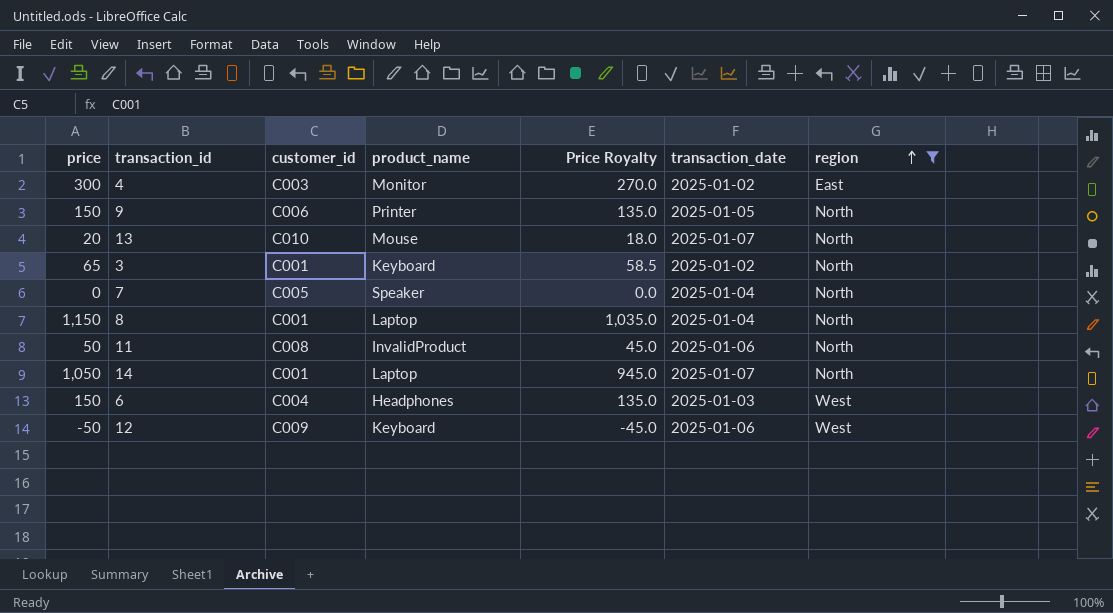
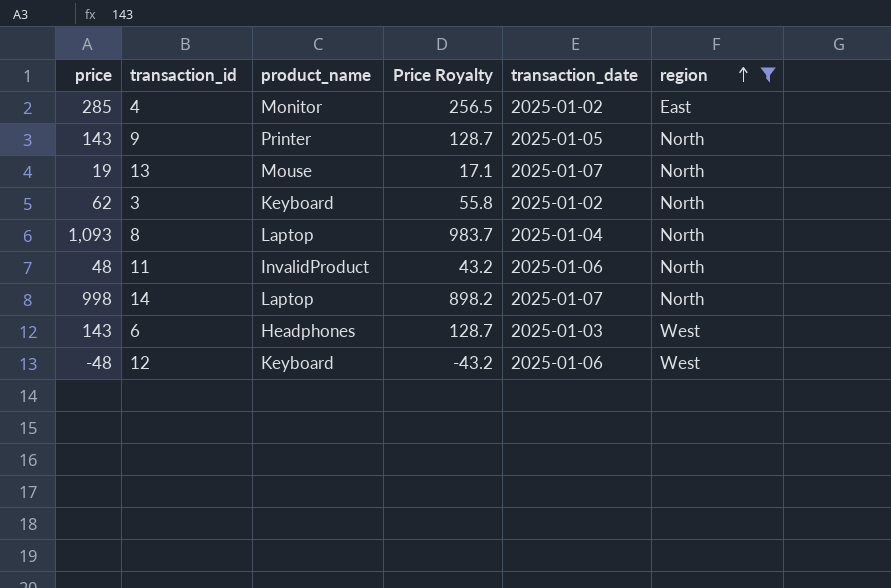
column customer_id | position: 3 -> none
row 7: 0 | C005 | Speaker | 0.0 | 2025-01-04 | North -> none
4 | price: 300 -> 285
4 | Price Royalty: 270.0 -> 256.5
9 | price: 150 -> 143
9 | Price Royalty: 135.0 -> 128.7
13 | price: 20 -> 19
13 | Price Royalty: 18.0 -> 17.1
3 | price: 65 -> 62
3 | Price Royalty: 58.5 -> 55.8
8 | price: 1,150 -> 1,093
8 | Price Royalty: 1,035.0 -> 983.7
11 | price: 50 -> 48
11 | Price Royalty: 45.0 -> 43.2
14 | price: 1,050 -> 998
14 | Price Royalty: 945.0 -> 898.2
6 | price: 150 -> 143
6 | Price Royalty: 135.0 -> 128.7
12 | price: -50 -> -48
12 | Price Royalty: -45.0 -> -43.2

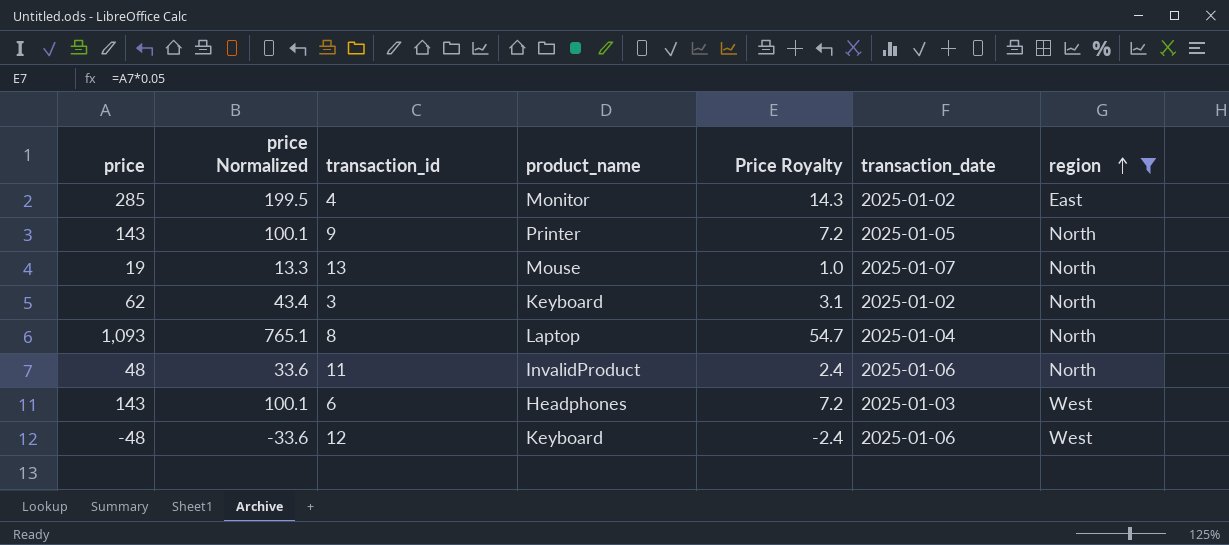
column price Normalized | formula: none -> [price] * 0.7
column Price Royalty | formula: [price] * 0.9 -> [price] * 0.05
row 14: 998 | Laptop | 898.2 | 2025-01-07 | North -> none

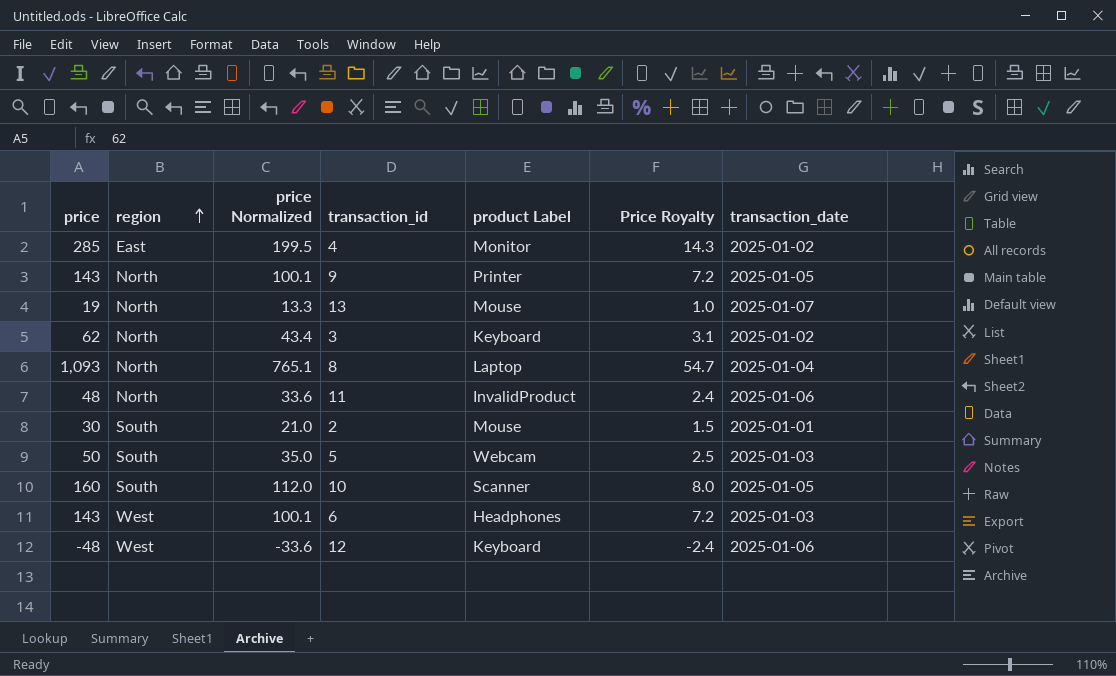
filter: region != South -> none
column region | position: 7 -> 2
column name: product_name -> product Label

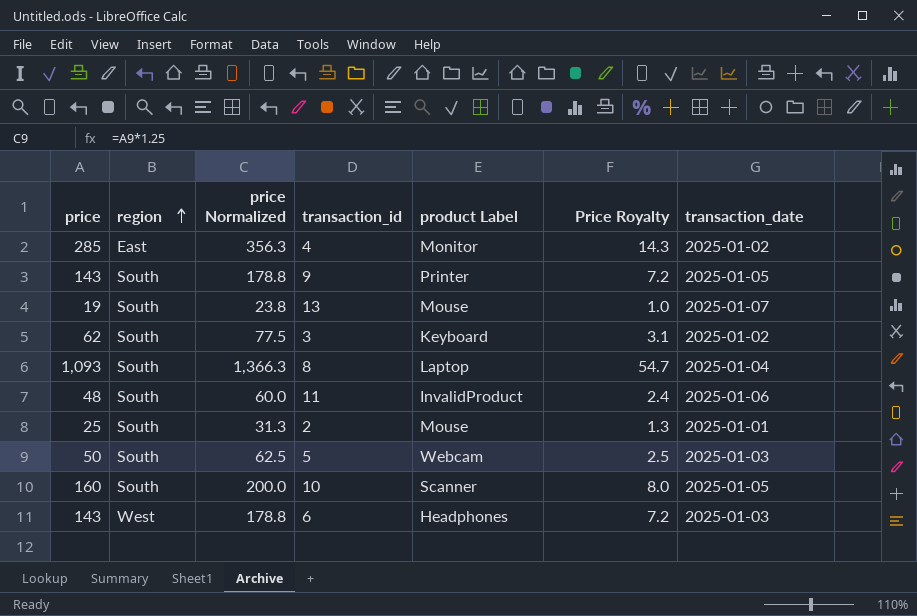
column price Normalized | formula: [price] * 0.7 -> [price] * 1.25
row 12: -48 | West | -33.6 | Keyboard | -2.4 | 2025-01-06 -> none
9 | region: North -> South
13 | region: North -> South
3 | region: North -> South
8 | region: North -> South
11 | region: North -> South
2 | price: 30 -> 25
2 | Price Royalty: 1.5 -> 1.3

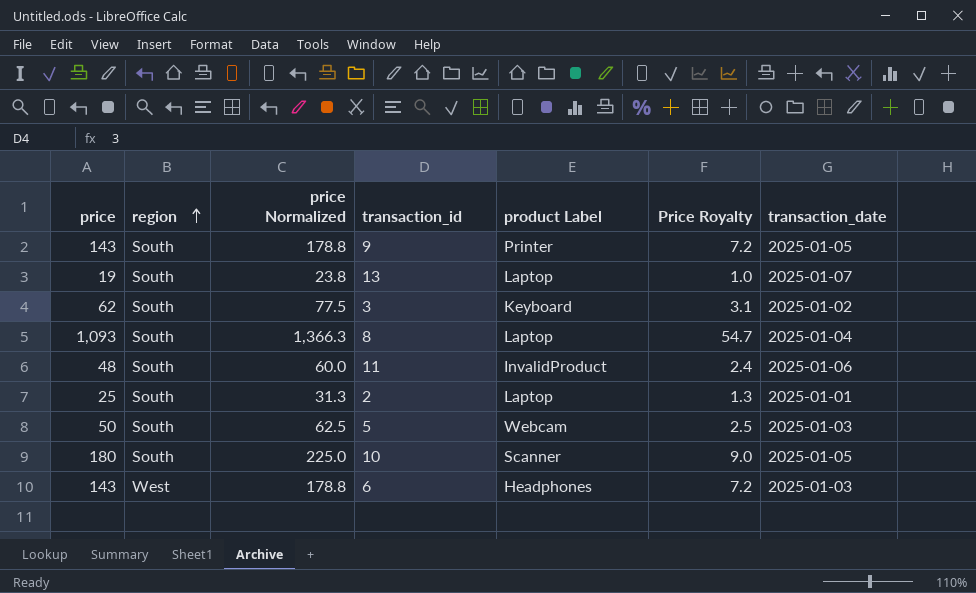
row 4: 285 | East | 356.3 | Monitor | 14.3 | 2025-01-02 -> none
13 | product Label: Mouse -> Laptop
2 | product Label: Mouse -> Laptop
10 | price: 160 -> 180
10 | price Normalized: 200.0 -> 225.0
10 | Price Royalty: 8.0 -> 9.0

